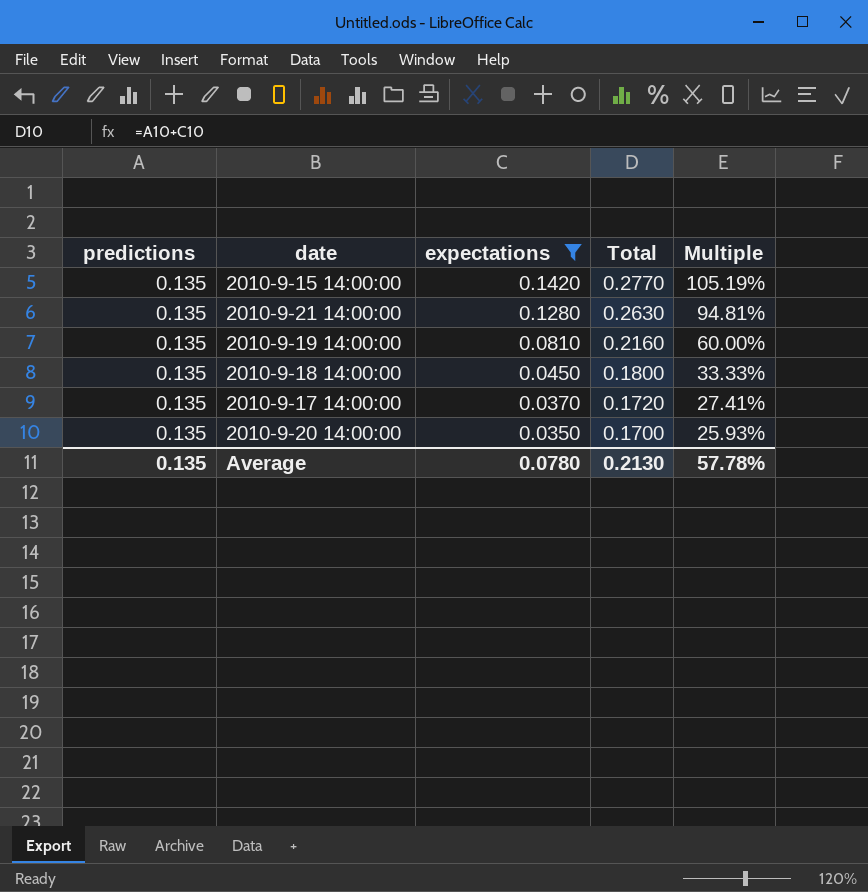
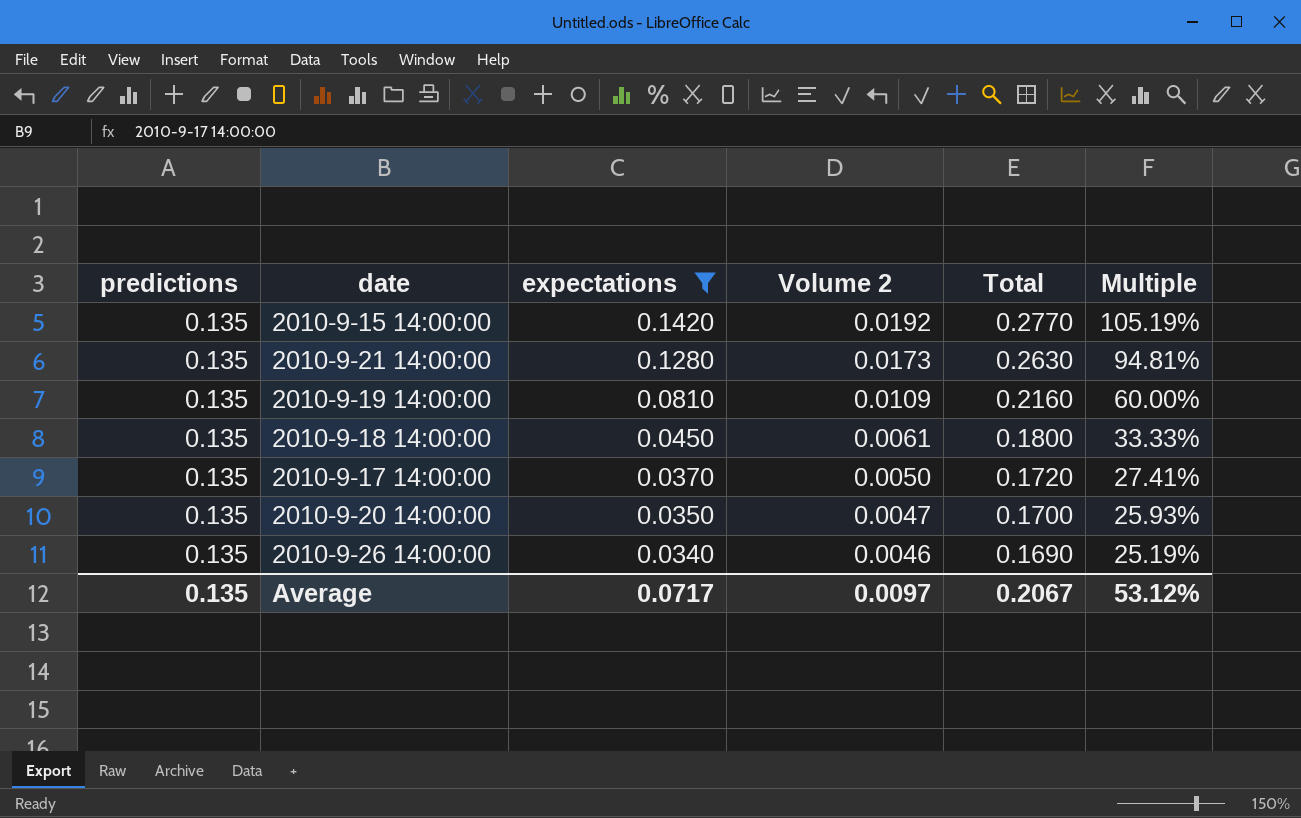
column Volume 2 | formula: none -> [predictions] * [expectations]
row 2010-9-26 14:00:00: none -> 0.135 | 0.0340 | 0.0046 | 0.1690 | 25.19%
Average | expectations: 0.0780 -> 0.0717
Average | Total: 0.2130 -> 0.2067
Average | Multiple: 57.78% -> 53.12%

